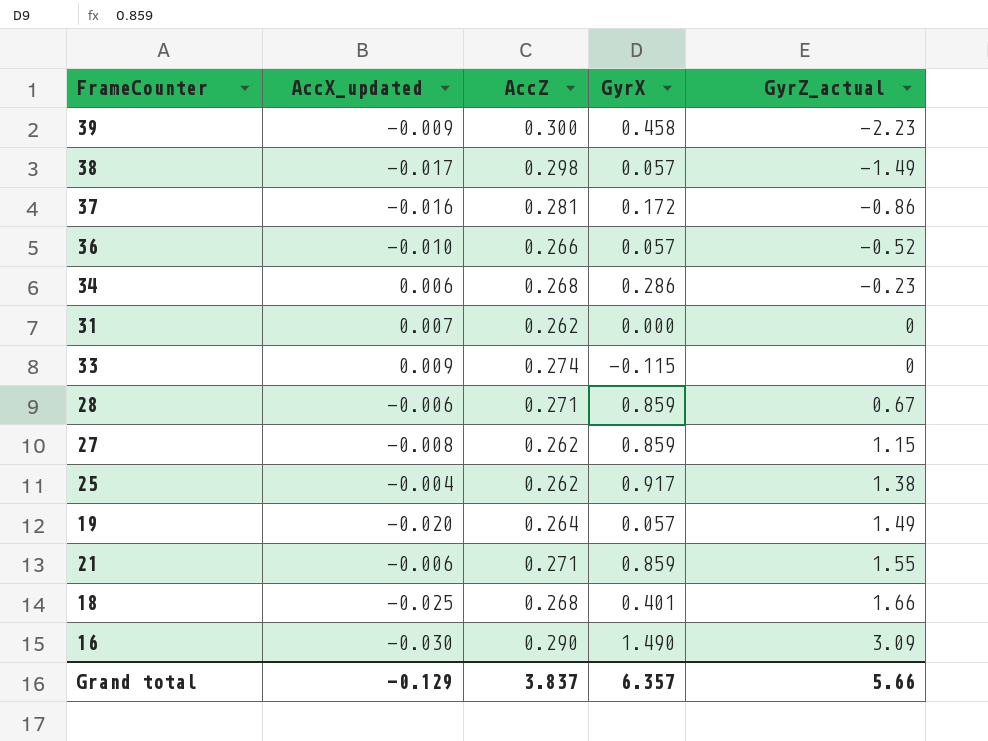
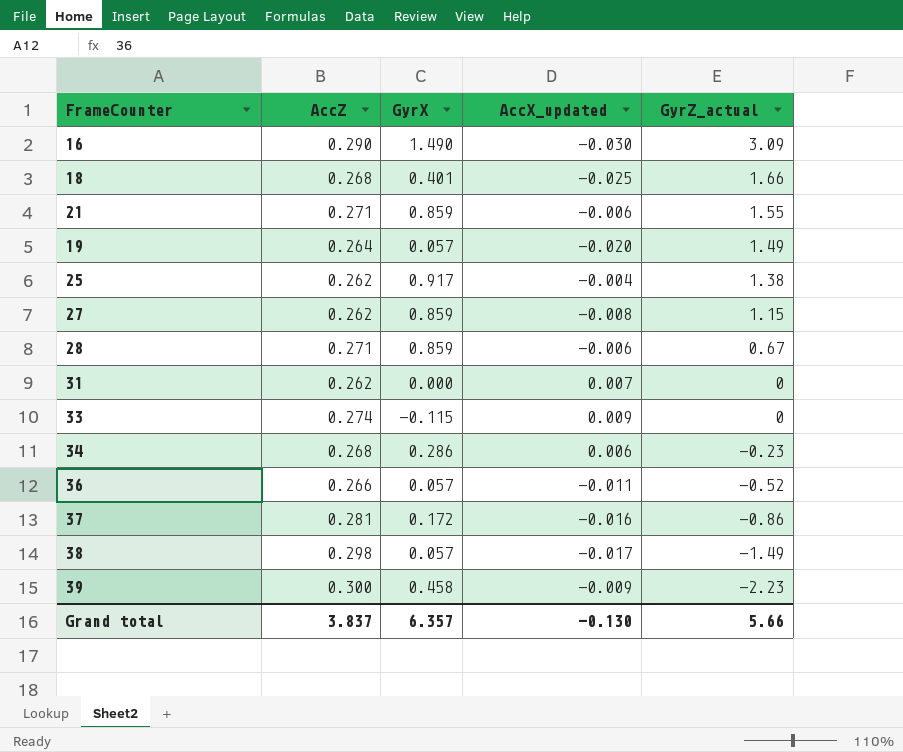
row order: GyrZ_actual ascending -> GyrZ_actual descending
column AccX_updated | position: 2 -> 4
36 | AccX_updated: -0.010 -> -0.011
Grand total | AccX_updated: -0.129 -> -0.130

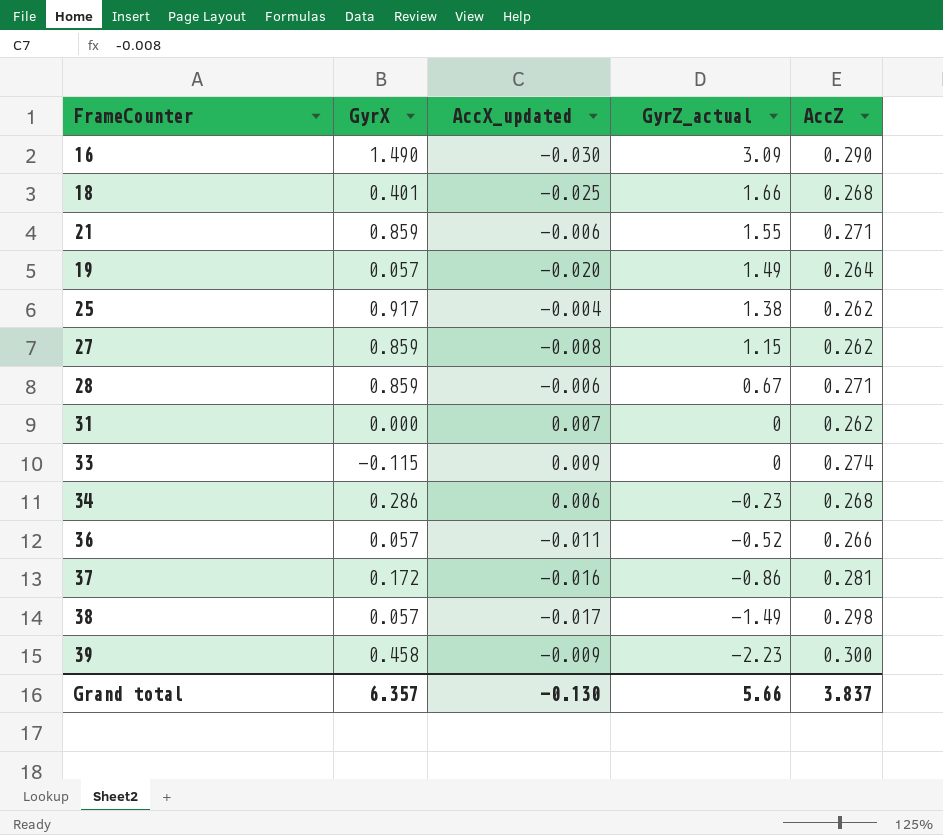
column AccZ | position: 2 -> 5

